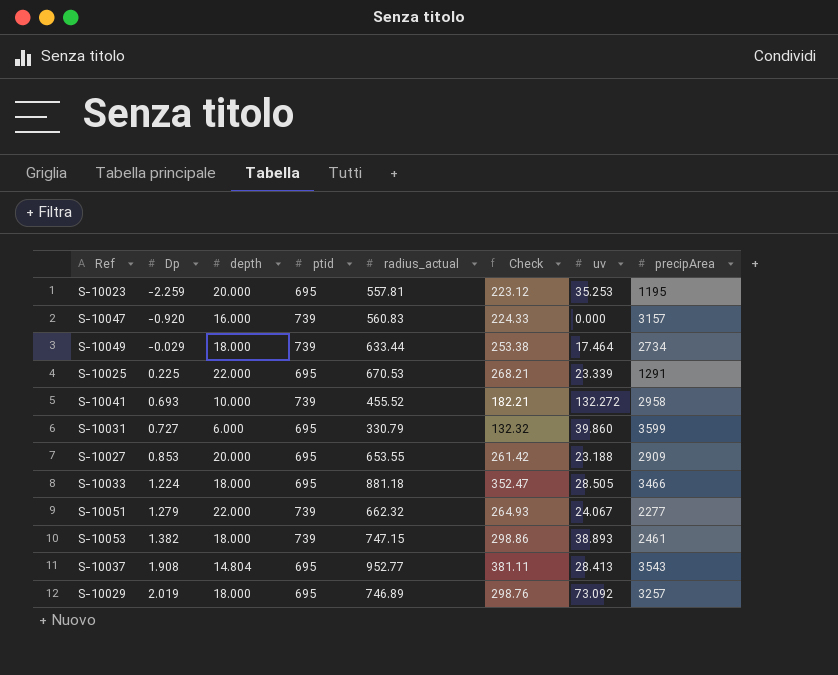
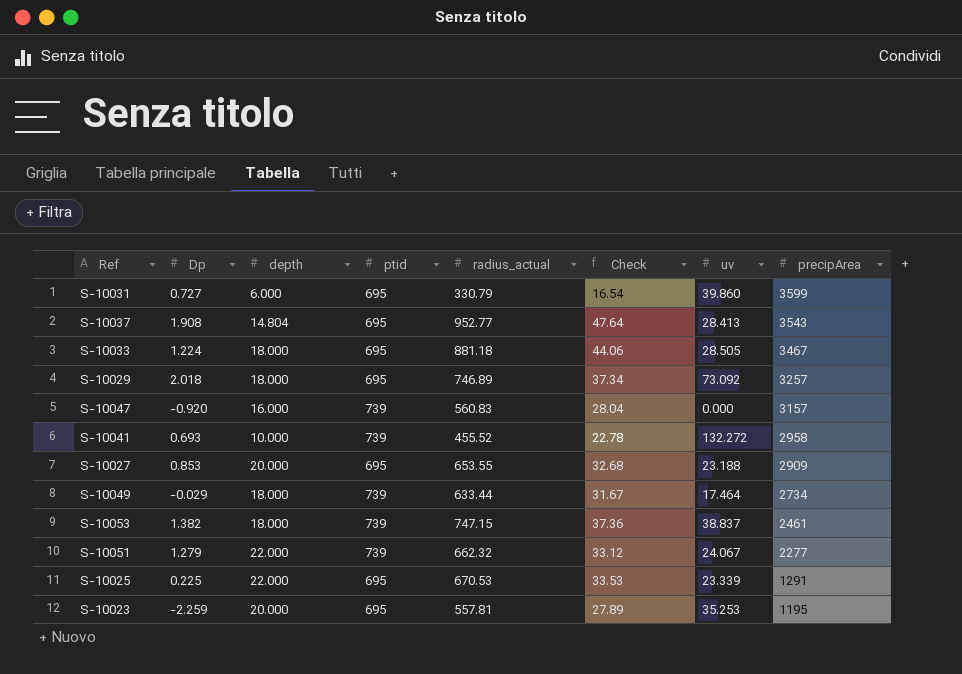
row order: Dp ascending -> precipArea descending
column Check | formula: [radius_actual] * 0.4 -> [radius_actual] * 0.05
S-10033 | precipArea: 3466 -> 3467
S-10029 | Dp: 2.019 -> 2.018
S-10053 | uv: 38.893 -> 38.837

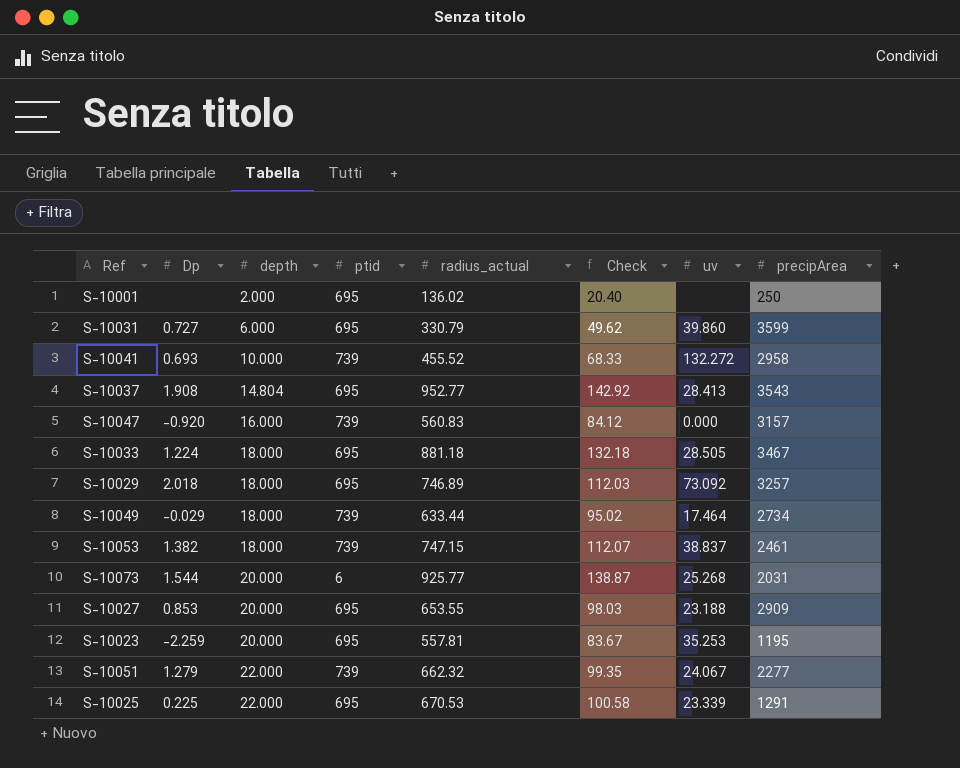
row order: precipArea descending -> depth ascending
column Check | formula: [radius_actual] * 0.05 -> [radius_actual] * 0.15
row S-10001: none -> none | 2.000 | 695 | 136.02 | 20.40 | none | 250
row S-10073: none -> 1.544 | 20.000 | 6 | 925.77 | 138.87 | 25.268 | 2031

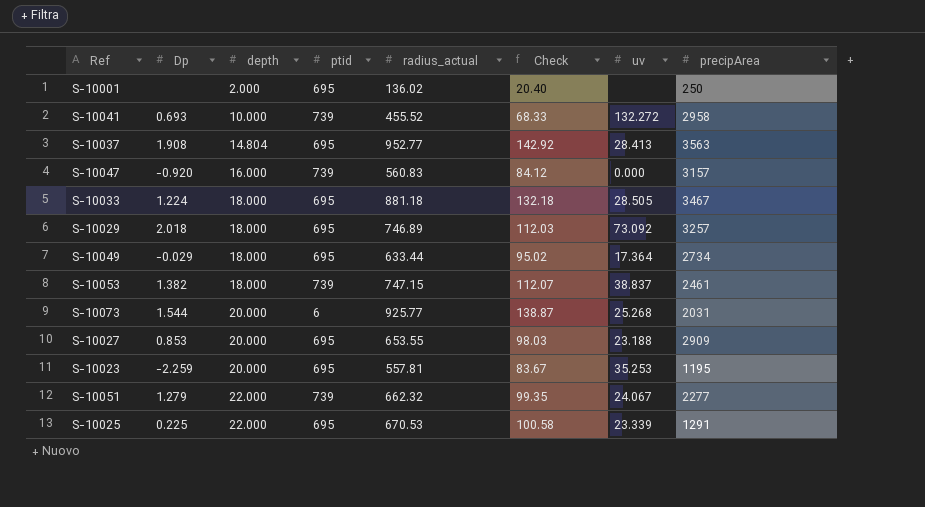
row S-10031: 0.727 | 6.000 | 695 | 330.79 | 49.62 | 39.860 | 3599 -> none
S-10037 | precipArea: 3543 -> 3563
S-10049 | ptid: 739 -> 695
S-10049 | uv: 17.464 -> 17.364

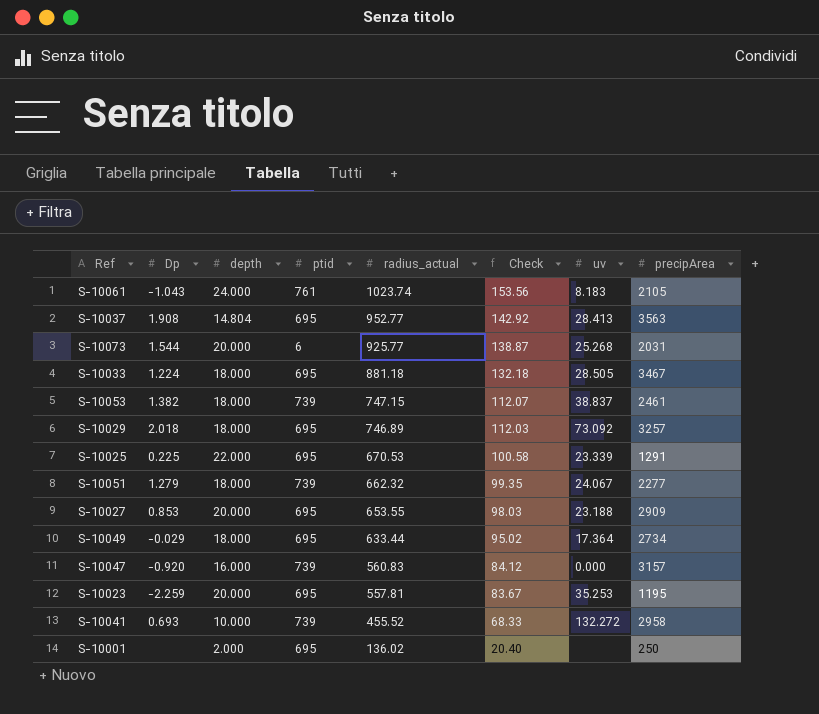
row order: depth ascending -> radius_actual descending
row S-10061: none -> -1.043 | 24.000 | 761 | 1023.74 | 153.56 | 8.183 | 2105
S-10051 | depth: 22.000 -> 18.000

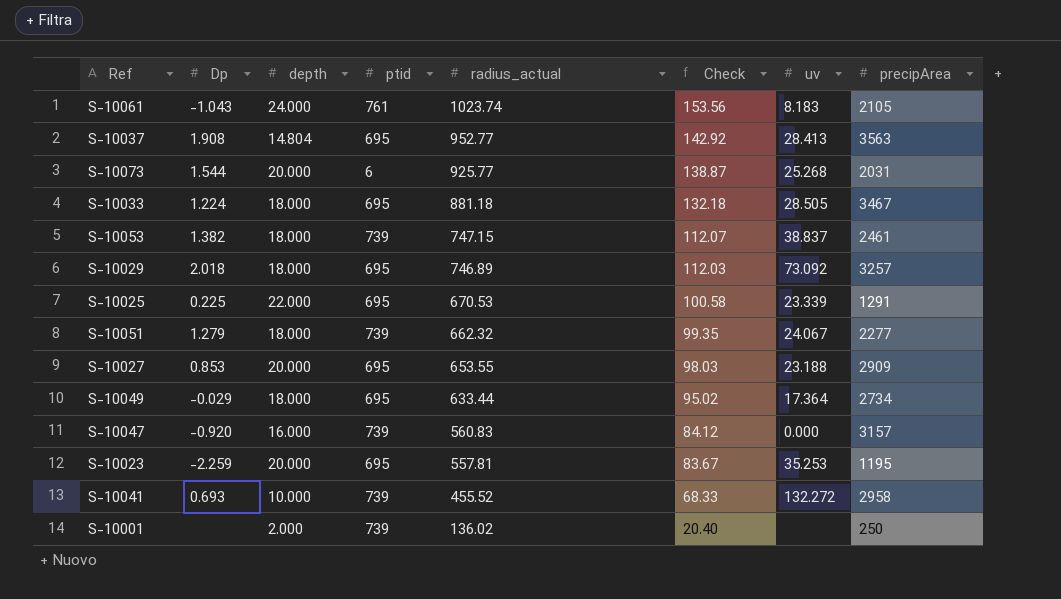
S-10001 | ptid: 695 -> 739

